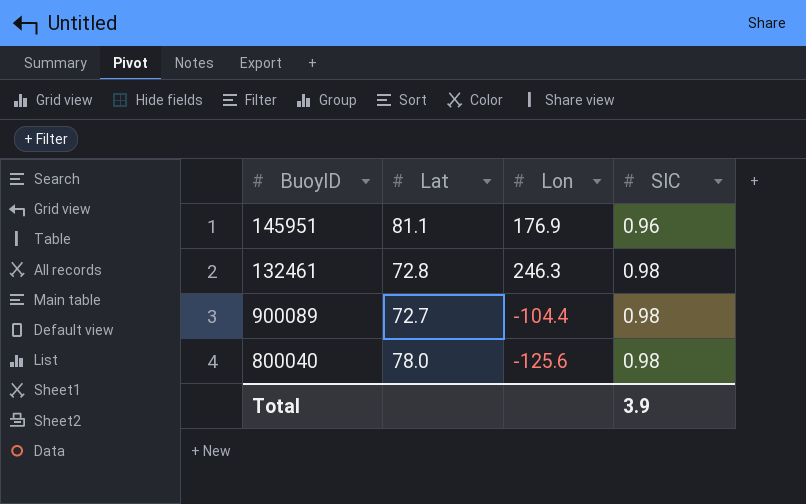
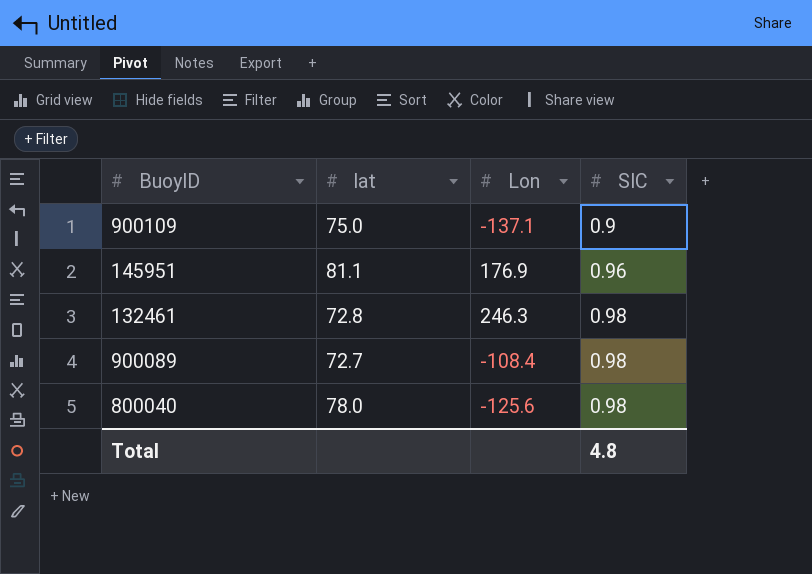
column name: Lat -> lat
row 900109: none -> 75.0 | -137.1 | 0.9
900089 | Lon: -104.4 -> -108.4
Total | SIC: 3.9 -> 4.8

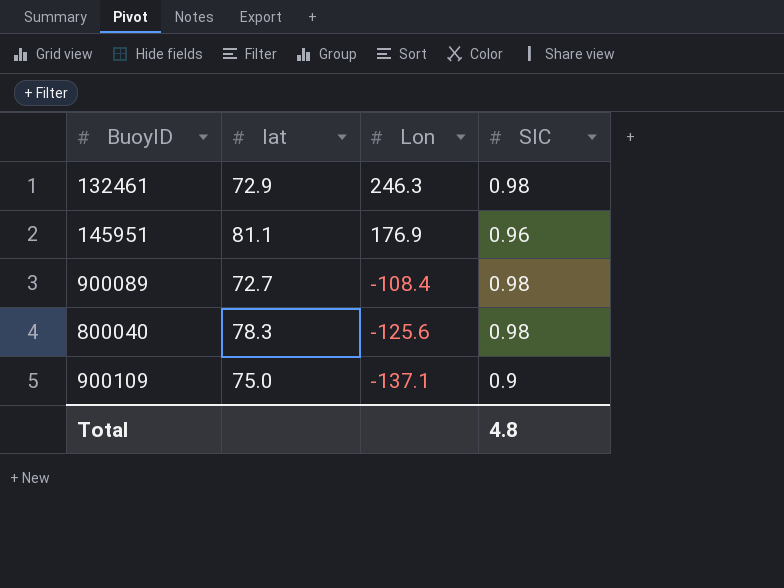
row order: SIC ascending -> Lon descending
132461 | lat: 72.8 -> 72.9
800040 | lat: 78.0 -> 78.3

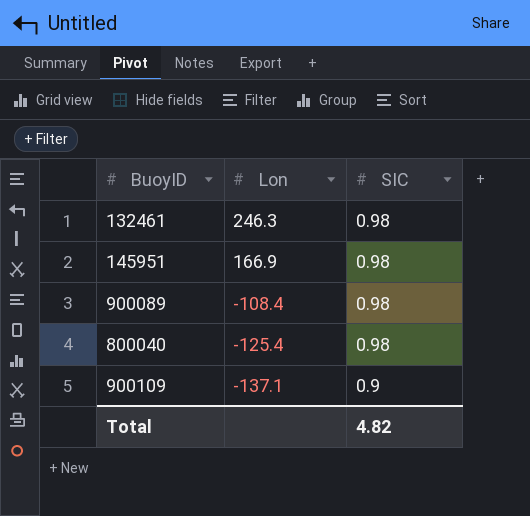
column lat | position: 2 -> none
145951 | Lon: 176.9 -> 166.9
145951 | SIC: 0.96 -> 0.98
800040 | Lon: -125.6 -> -125.4
Total | SIC: 4.8 -> 4.82

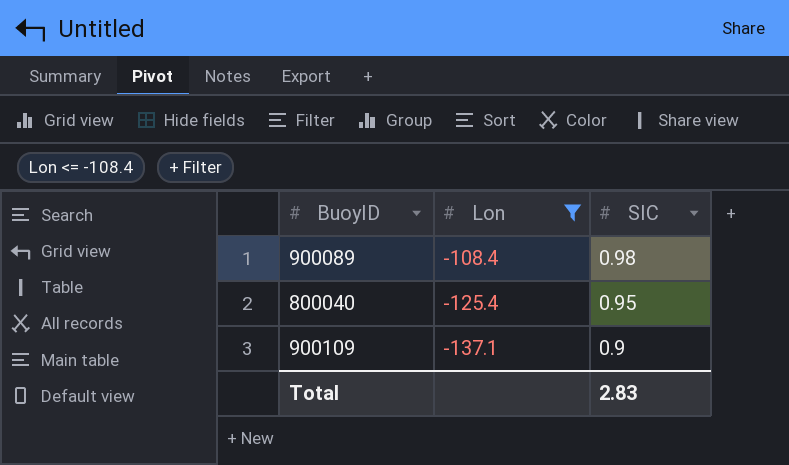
filter: none -> Lon <= -108.4
800040 | SIC: 0.98 -> 0.95
Total | SIC: 4.82 -> 2.83

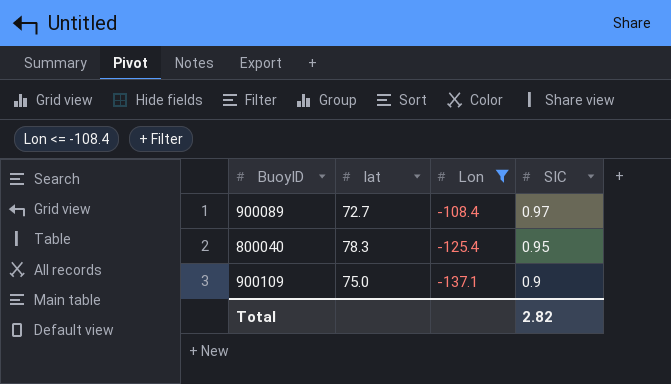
column lat | position: none -> 2
900089 | SIC: 0.98 -> 0.97
Total | SIC: 2.83 -> 2.82

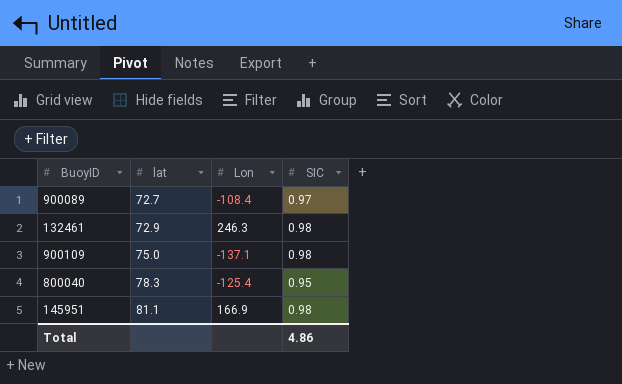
filter: Lon <= -108.4 -> none
row order: Lon descending -> lat ascending
900109 | SIC: 0.9 -> 0.98
Total | SIC: 2.82 -> 4.86

